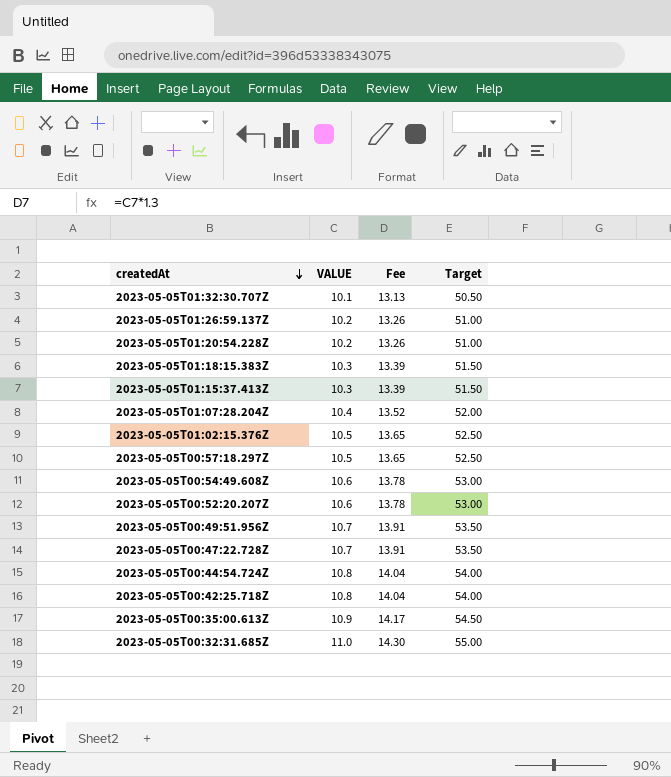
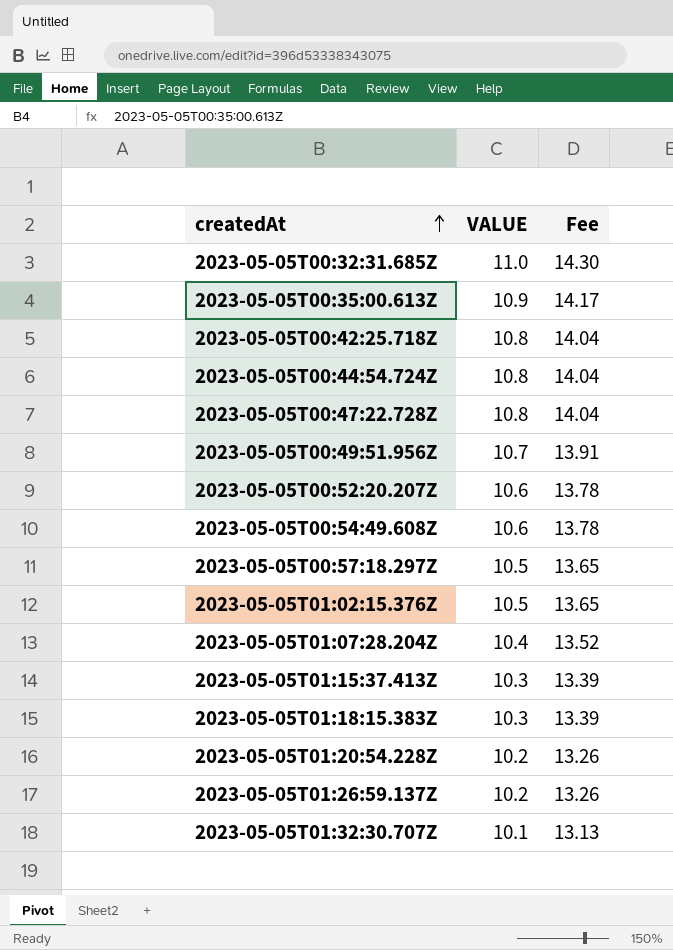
row order: createdAt descending -> createdAt ascending
column Target | formula: [VALUE] * 5 -> none
2023-05-05T00:47:22.728Z | VALUE: 10.7 -> 10.8
2023-05-05T00:47:22.728Z | Fee: 13.91 -> 14.04

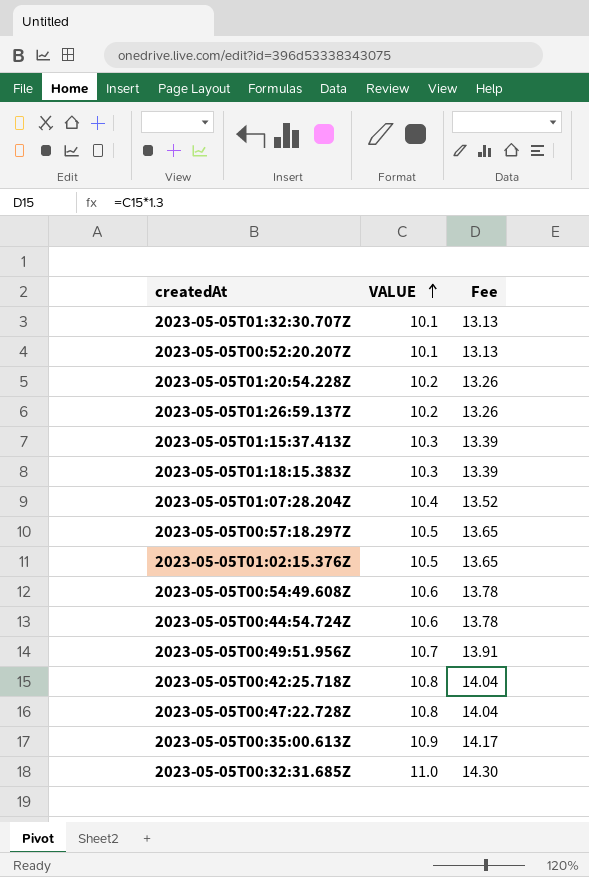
row order: createdAt ascending -> VALUE ascending
2023-05-05T00:52:20.207Z | VALUE: 10.6 -> 10.1
2023-05-05T00:52:20.207Z | Fee: 13.78 -> 13.13
2023-05-05T00:44:54.724Z | VALUE: 10.8 -> 10.6
2023-05-05T00:44:54.724Z | Fee: 14.04 -> 13.78

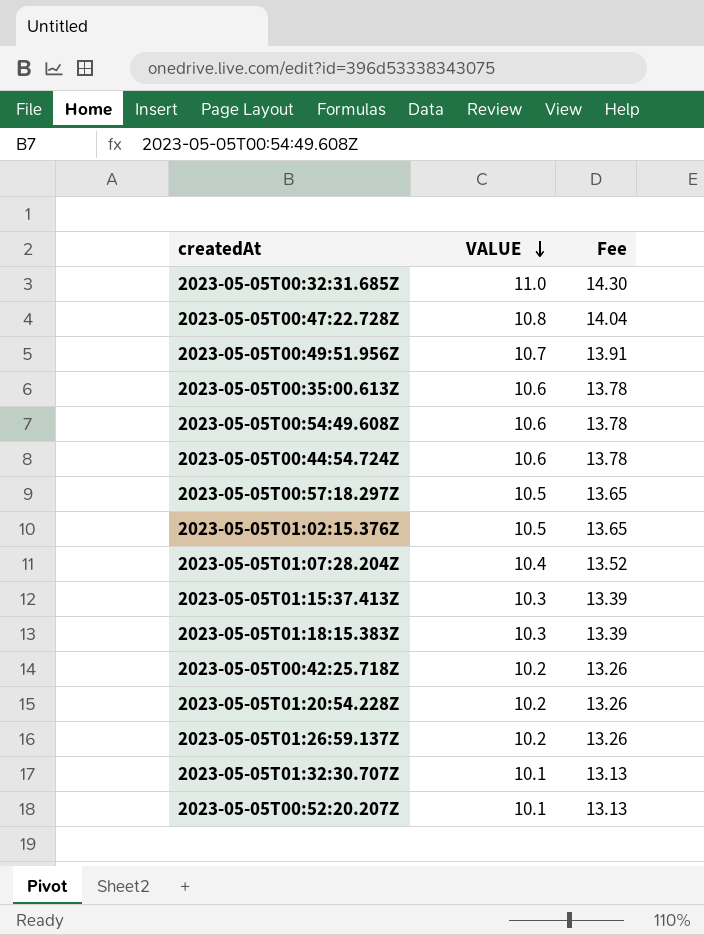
row order: VALUE ascending -> VALUE descending
2023-05-05T00:35:00.613Z | VALUE: 10.9 -> 10.6
2023-05-05T00:35:00.613Z | Fee: 14.17 -> 13.78
2023-05-05T00:42:25.718Z | VALUE: 10.8 -> 10.2
2023-05-05T00:42:25.718Z | Fee: 14.04 -> 13.26

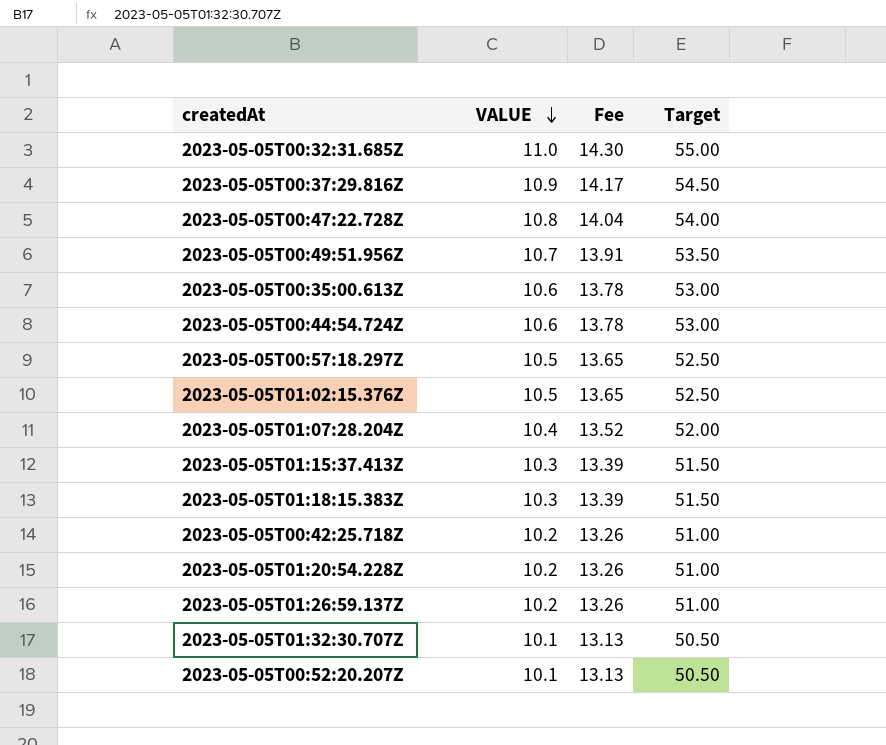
column Target | formula: none -> [VALUE] * 5
row 2023-05-05T00:54:49.608Z: 10.6 | 13.78 -> none
row 2023-05-05T00:37:29.816Z: none -> 10.9 | 14.17 | 54.50

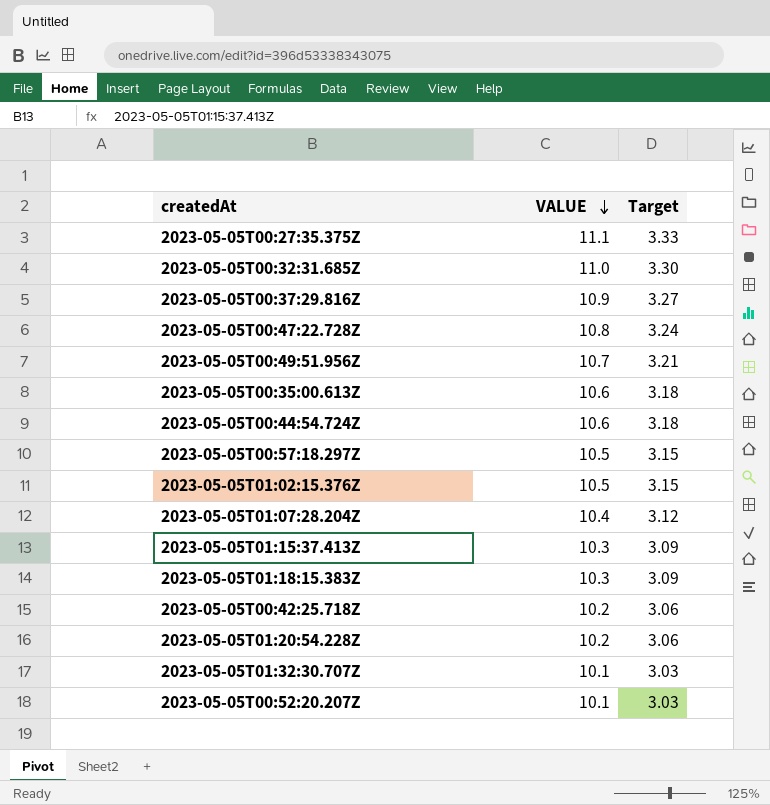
column Fee | formula: [VALUE] * 1.3 -> none
column Target | formula: [VALUE] * 5 -> [VALUE] * 0.3
row 2023-05-05T01:26:59.137Z: 10.2 | 13.26 | 51.00 -> none
row 2023-05-05T00:27:35.375Z: none -> 11.1 | 3.33

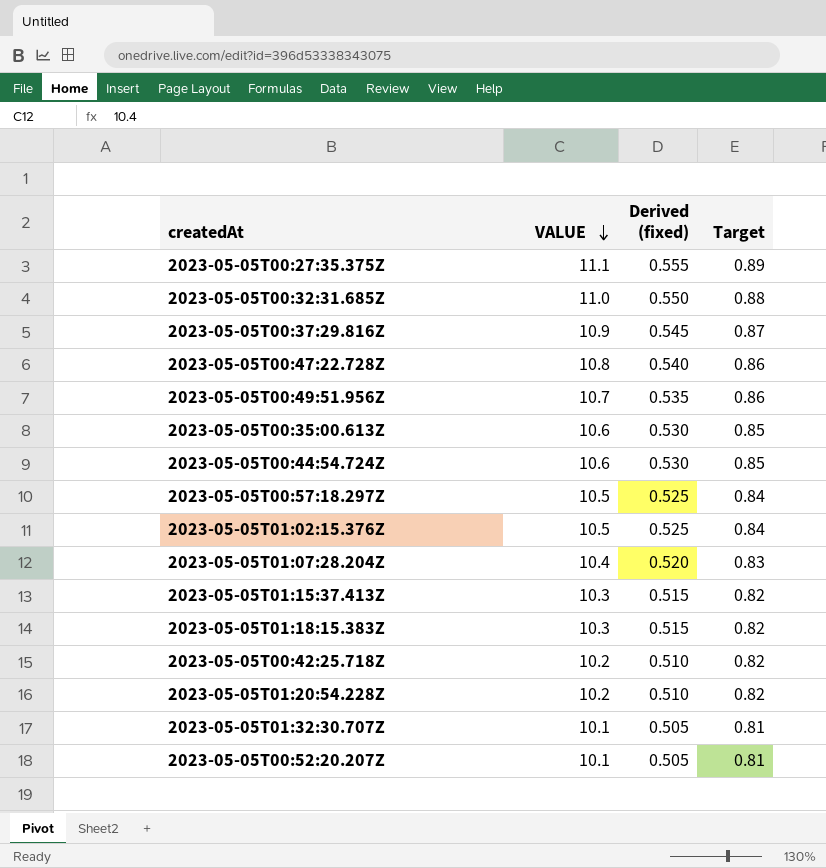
column Derived (fixed) | formula: none -> [VALUE] * 0.05
column Target | formula: [VALUE] * 0.3 -> [VALUE] * 0.08

